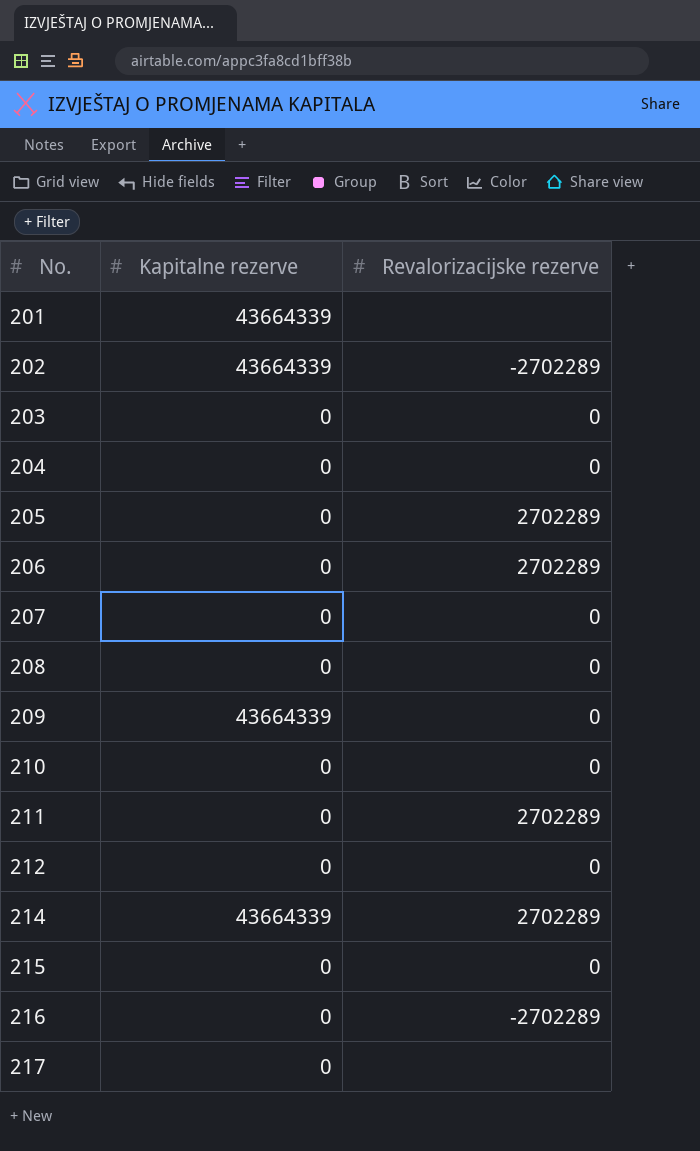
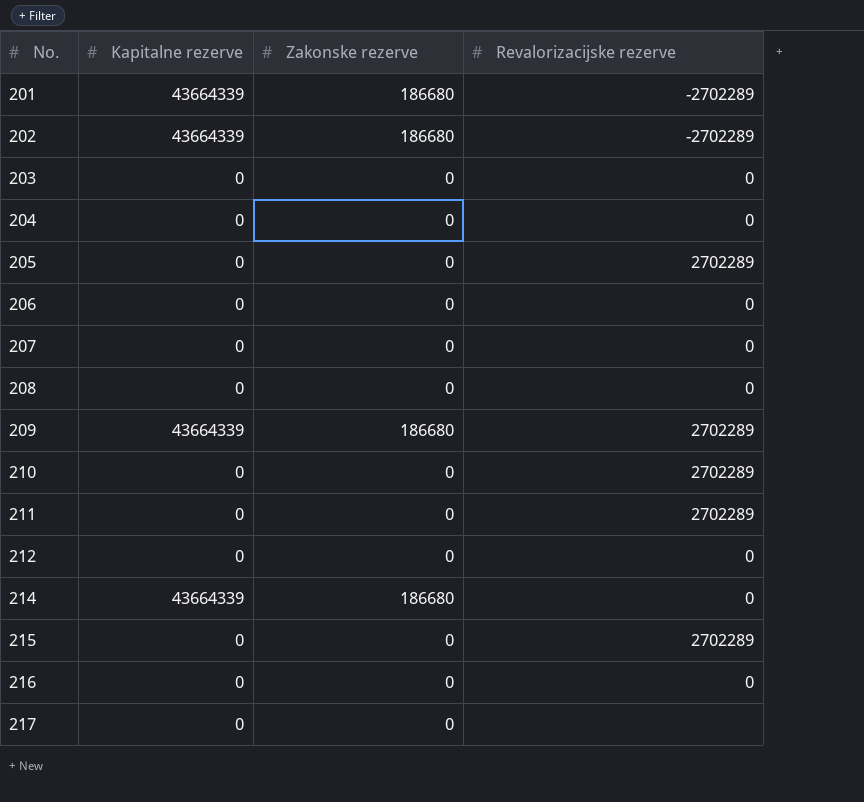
column Zakonske rezerve | position: none -> 3
201 | Revalorizacijske rezerve: none -> -2702289
206 | Revalorizacijske rezerve: 2702289 -> 0
209 | Revalorizacijske rezerve: 0 -> 2702289
210 | Revalorizacijske rezerve: 0 -> 2702289
214 | Revalorizacijske rezerve: 2702289 -> 0
215 | Revalorizacijske rezerve: 0 -> 2702289
216 | Revalorizacijske rezerve: -2702289 -> 0

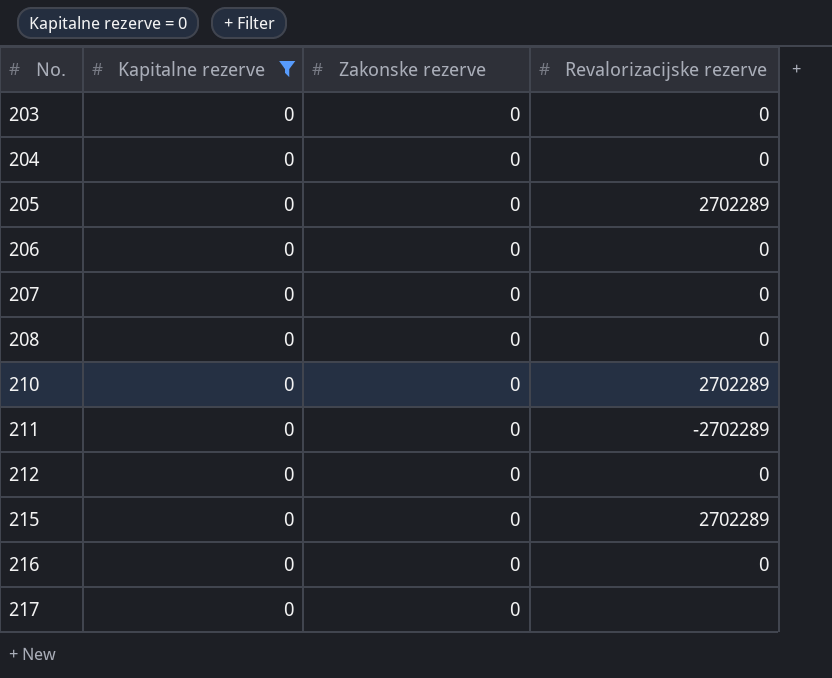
filter: none -> Kapitalne rezerve = 0
211 | Revalorizacijske rezerve: 2702289 -> -2702289

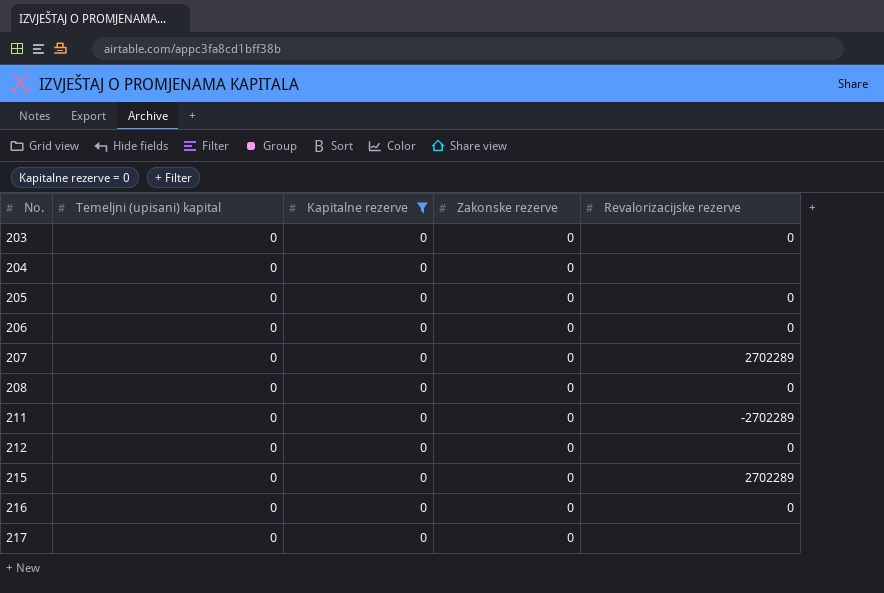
column Temeljni (upisani) kapital | position: none -> 2
row 210: 0 | 0 | 2702289 -> none
204 | Revalorizacijske rezerve: 0 -> none
205 | Revalorizacijske rezerve: 2702289 -> 0
207 | Revalorizacijske rezerve: 0 -> 2702289

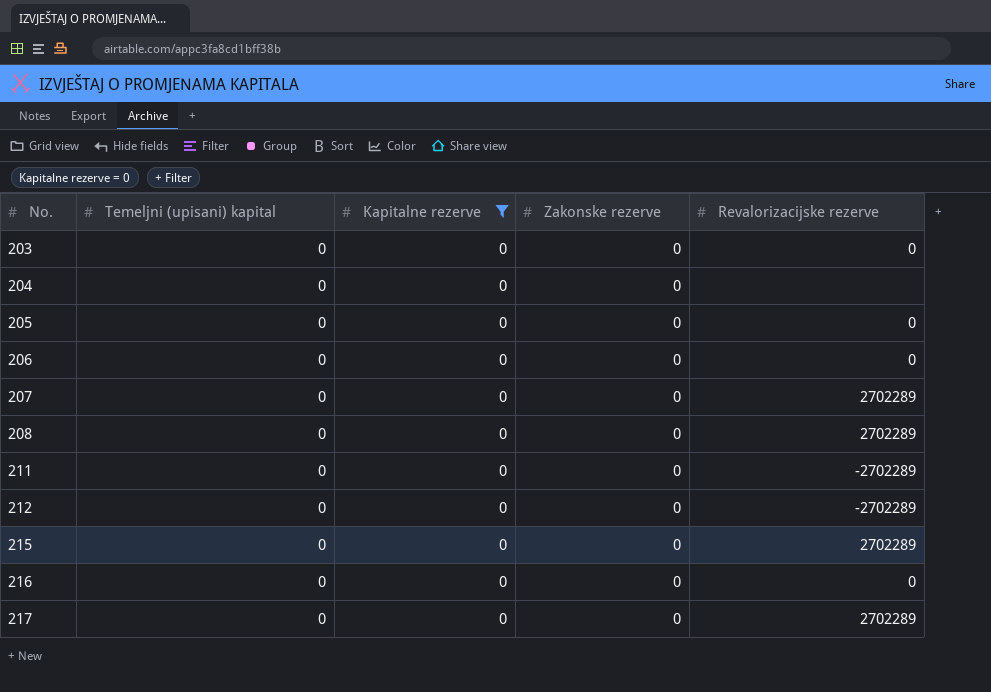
208 | Revalorizacijske rezerve: 0 -> 2702289
212 | Revalorizacijske rezerve: 0 -> -2702289
217 | Revalorizacijske rezerve: none -> 2702289

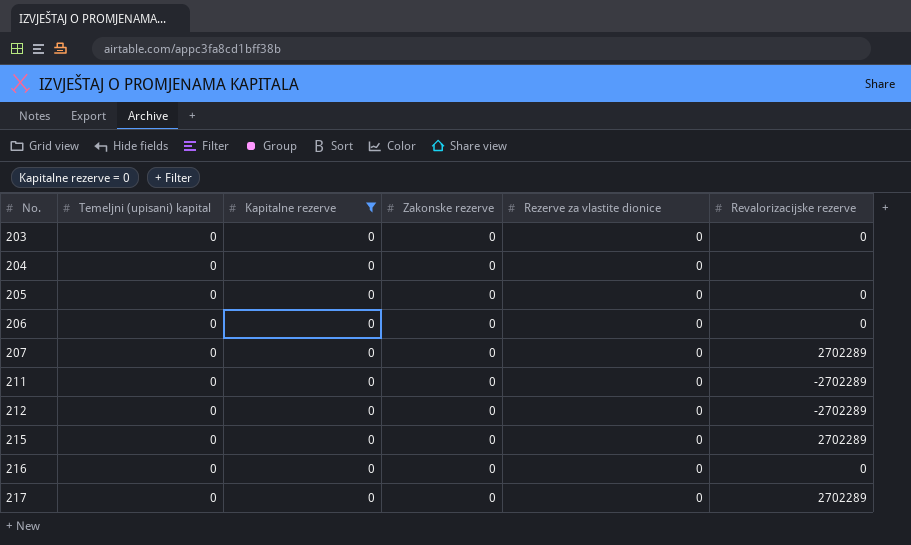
column Rezerve za vlastite dionice | position: none -> 5
row 208: 0 | 0 | 0 | 2702289 -> none

